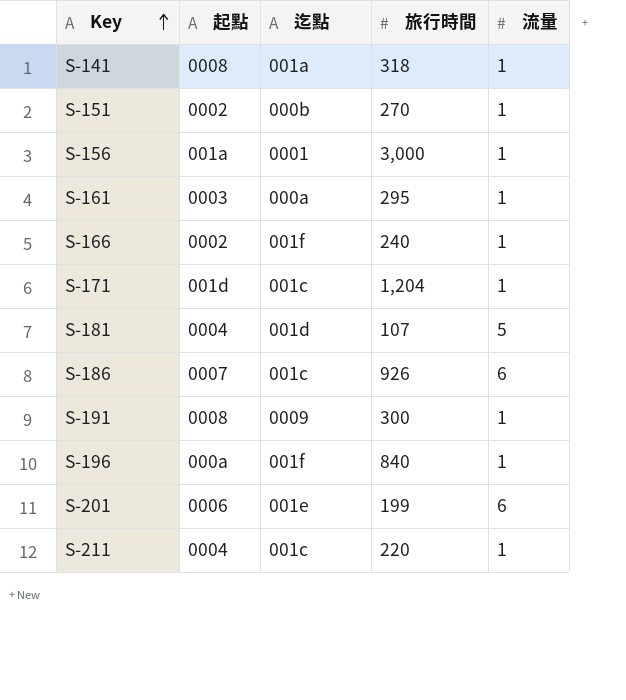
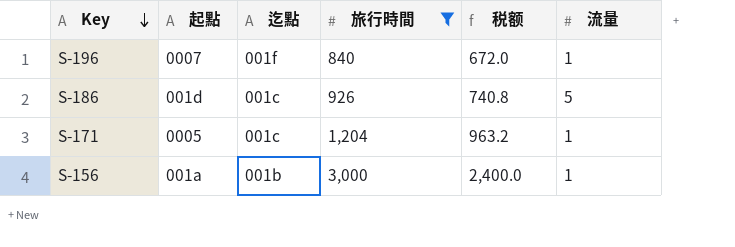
filter: none -> 旅行時間 >= 840
row order: Key ascending -> Key descending
column 税额 | formula: none -> [旅行時間] * 0.8
S-196 | 起點: 000a -> 0007
S-186 | 起點: 0007 -> 001d
S-186 | 流量: 6 -> 5
S-171 | 起點: 001d -> 0005
S-156 | 迄點: 0001 -> 001b

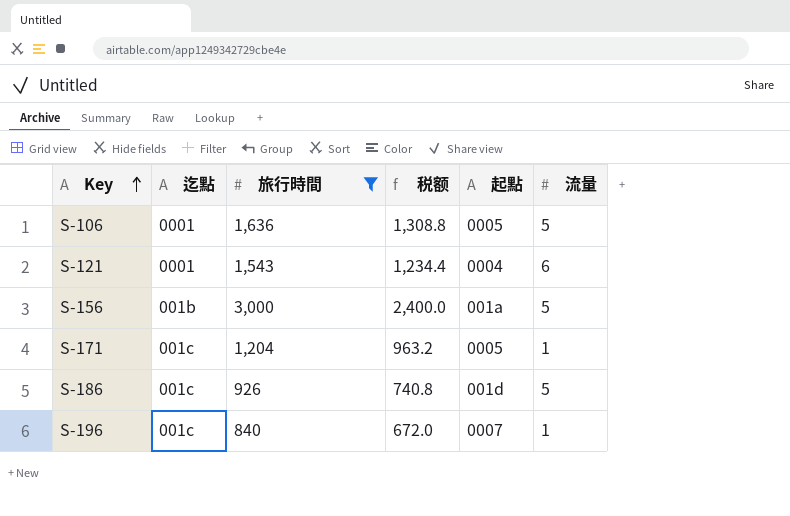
row order: Key descending -> Key ascending
column 起點 | position: 2 -> 5
row S-106: none -> 0001 | 1,636 | 1,308.8 | 0005 | 5
row S-121: none -> 0001 | 1,543 | 1,234.4 | 0004 | 6
S-156 | 流量: 1 -> 5
S-196 | 迄點: 001f -> 001c

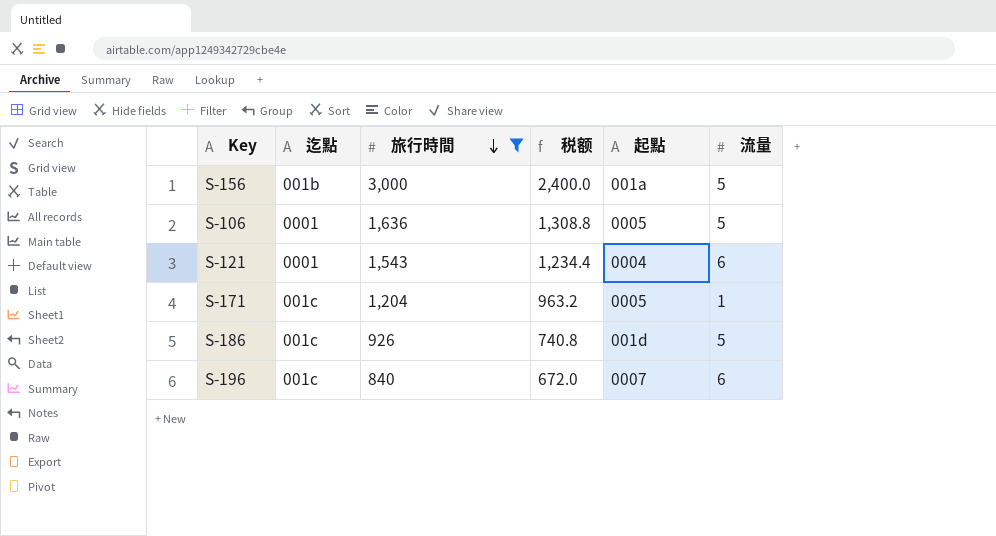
row order: Key ascending -> 旅行時間 descending
S-196 | 流量: 1 -> 6

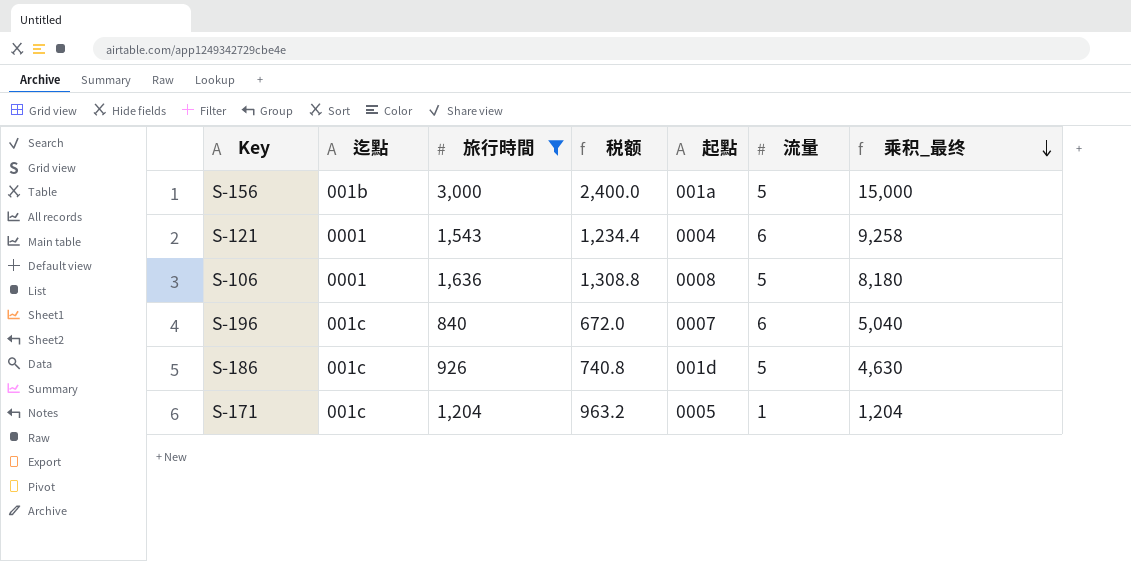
row order: 旅行時間 descending -> 乘积_最终 descending
column 乘积_最终 | formula: none -> [旅行時間] * [流量]
S-106 | 起點: 0005 -> 0008

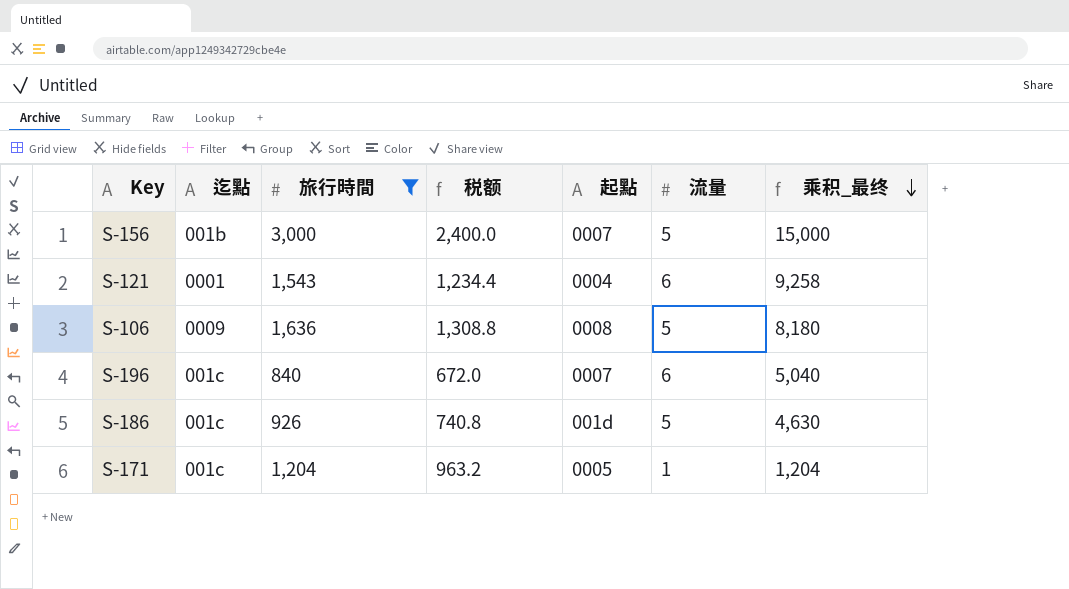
S-156 | 起點: 001a -> 0007
S-106 | 迄點: 0001 -> 0009

